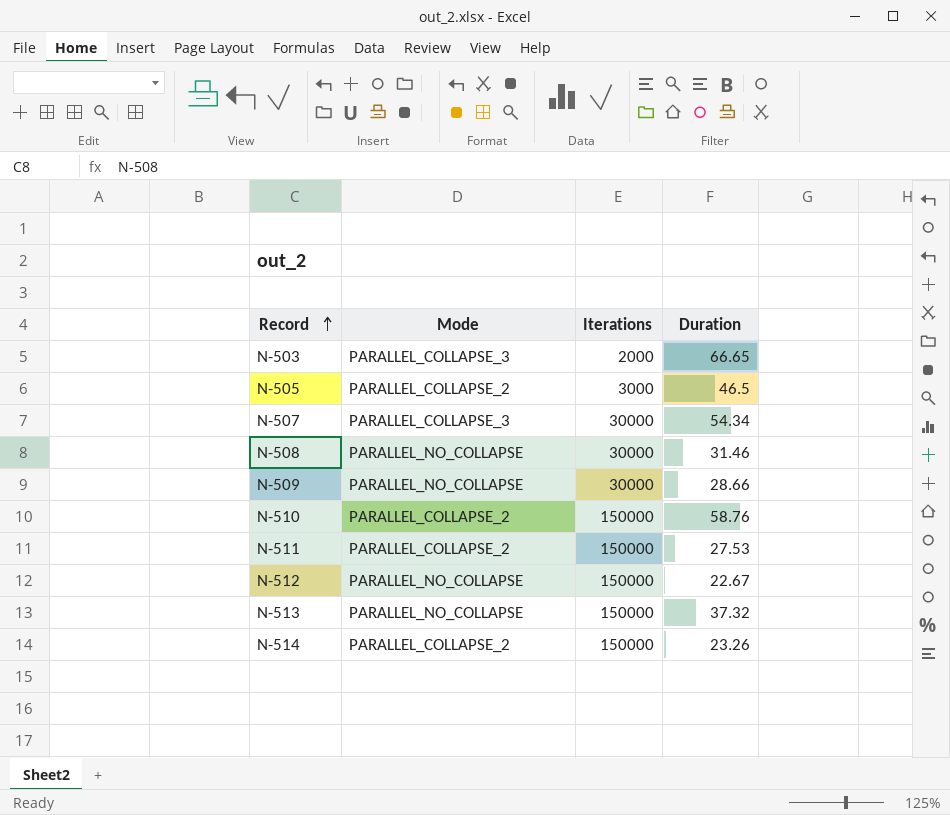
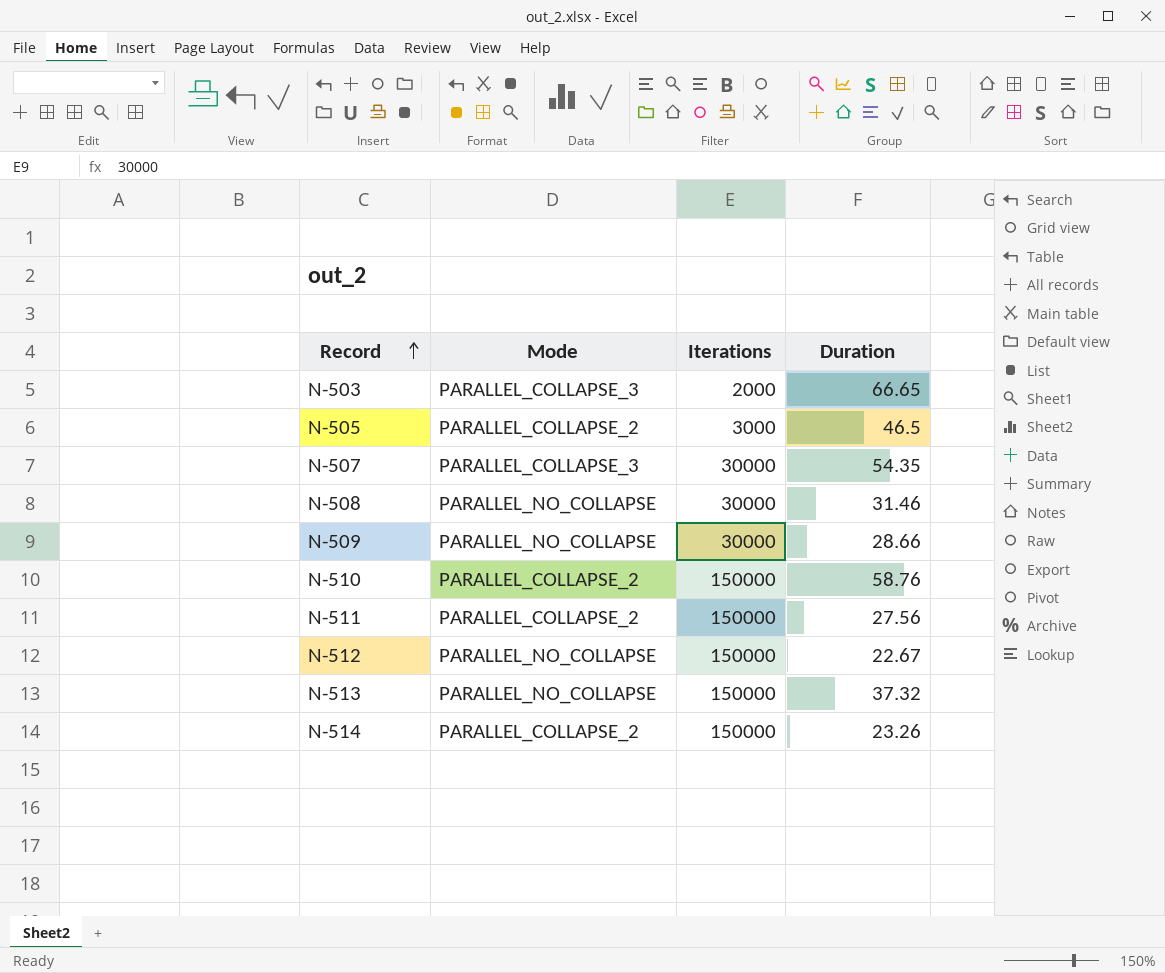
N-507 | Duration: 54.34 -> 54.35
N-511 | Duration: 27.53 -> 27.56

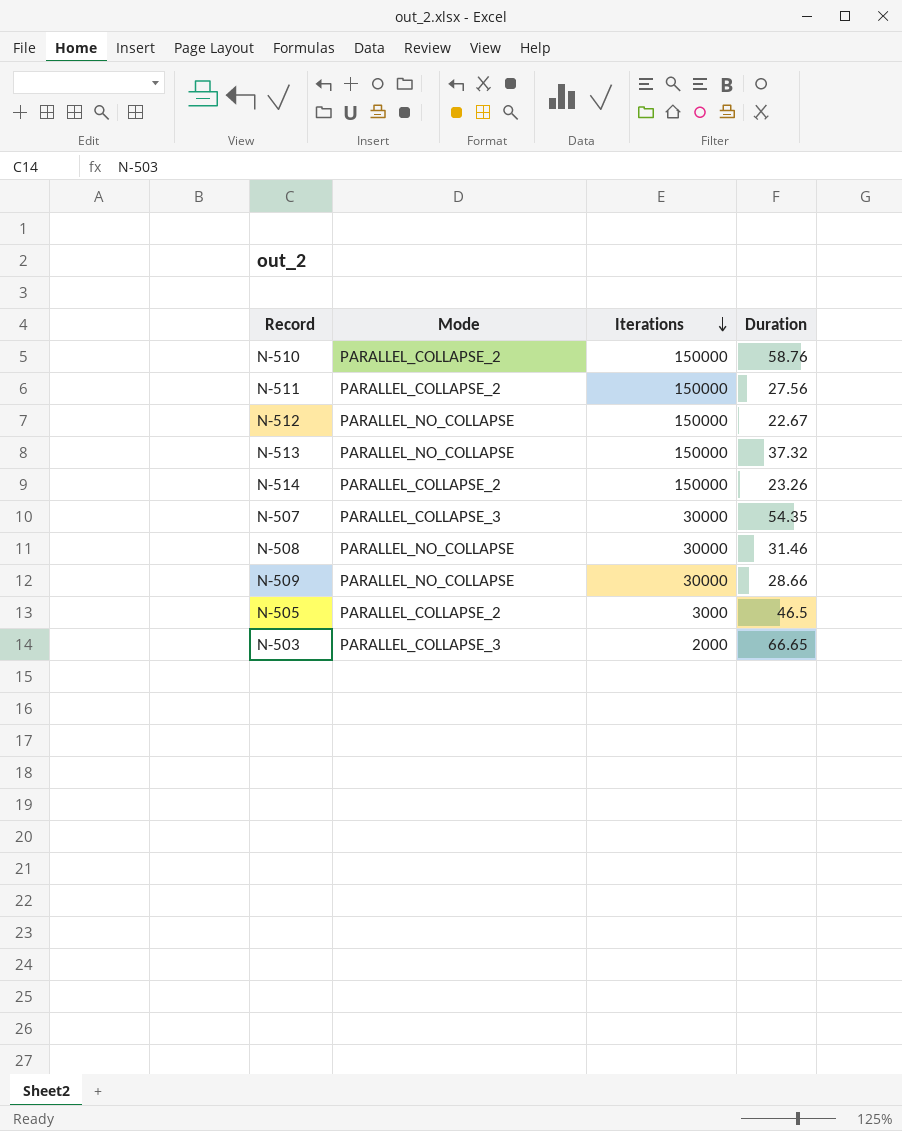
row order: Record ascending -> Iterations descending

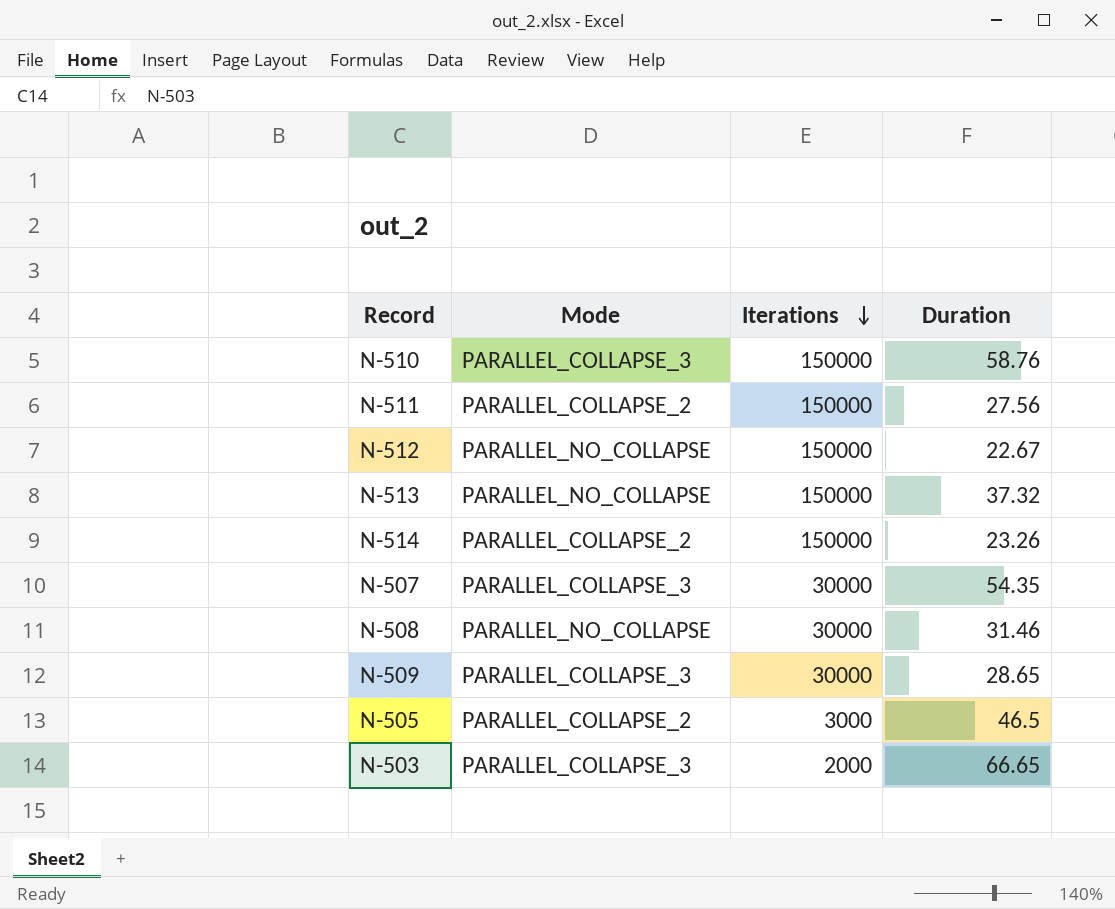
N-510 | Mode: PARALLEL_COLLAPSE_2 -> PARALLEL_COLLAPSE_3
N-509 | Mode: PARALLEL_NO_COLLAPSE -> PARALLEL_COLLAPSE_3
N-509 | Duration: 28.66 -> 28.65

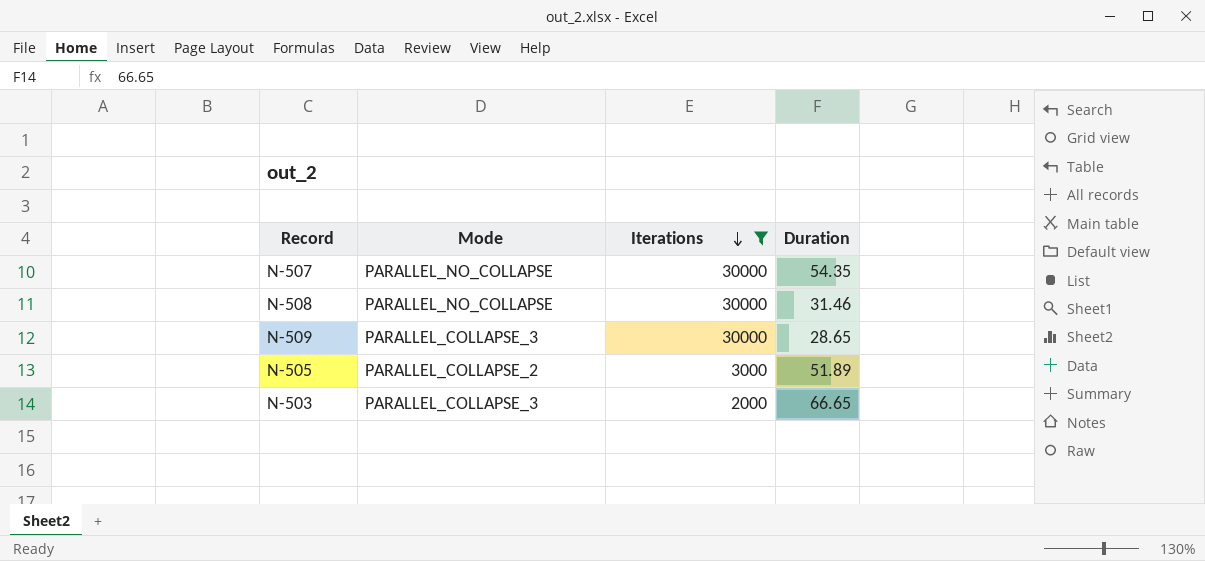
filter: none -> Iterations != 150000
N-507 | Mode: PARALLEL_COLLAPSE_3 -> PARALLEL_NO_COLLAPSE
N-505 | Duration: 46.5 -> 51.89

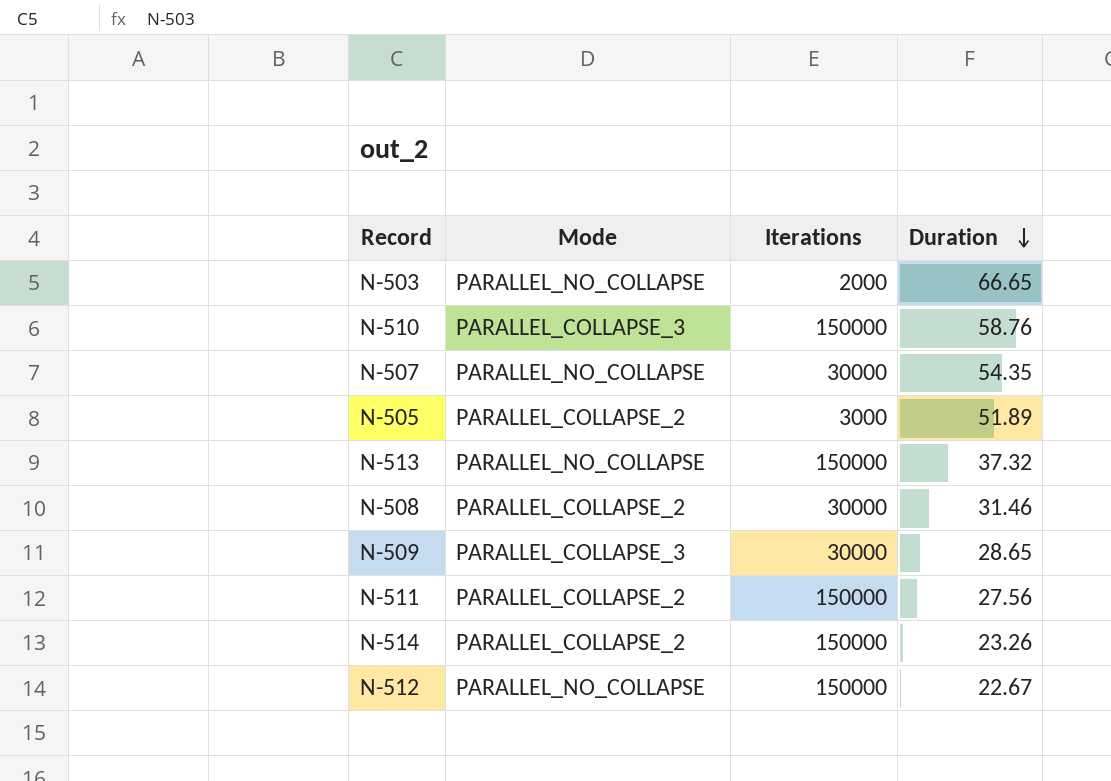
filter: Iterations != 150000 -> none
row order: Iterations descending -> Duration descending
N-503 | Mode: PARALLEL_COLLAPSE_3 -> PARALLEL_NO_COLLAPSE
N-508 | Mode: PARALLEL_NO_COLLAPSE -> PARALLEL_COLLAPSE_2

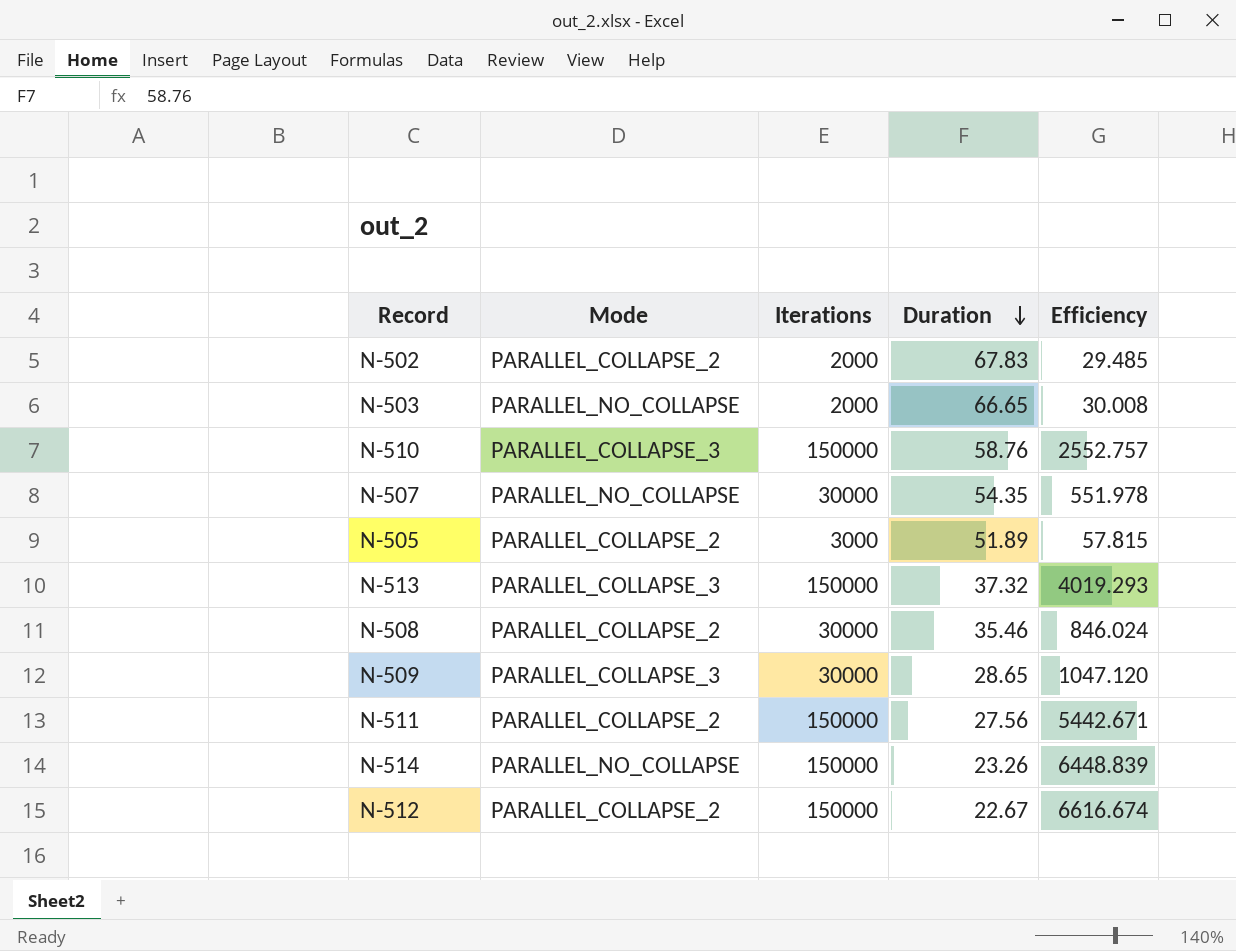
column Efficiency | formula: none -> [Iterations] / [Duration]
row N-502: none -> PARALLEL_COLLAPSE_2 | 2000 | 67.83 | 29.485
N-513 | Mode: PARALLEL_NO_COLLAPSE -> PARALLEL_COLLAPSE_3
N-508 | Duration: 31.46 -> 35.46
N-514 | Mode: PARALLEL_COLLAPSE_2 -> PARALLEL_NO_COLLAPSE
N-512 | Mode: PARALLEL_NO_COLLAPSE -> PARALLEL_COLLAPSE_2

